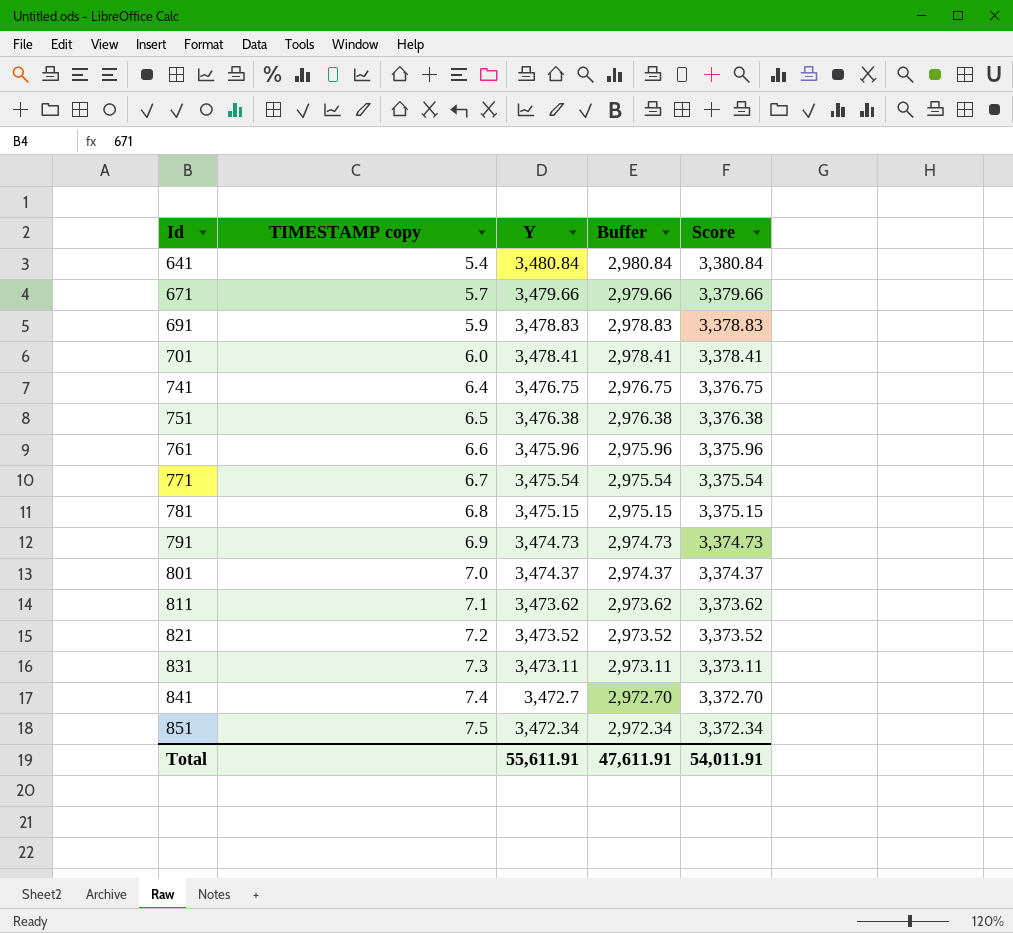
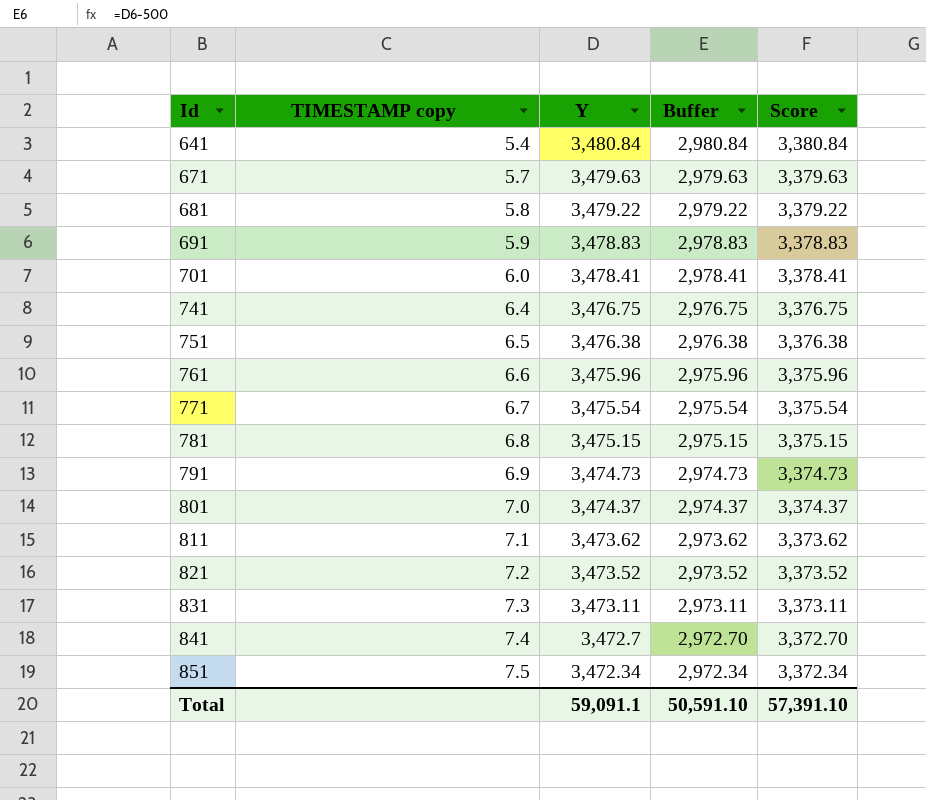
671 | Y: 3,479.66 -> 3,479.63
671 | Buffer: 2,979.66 -> 2,979.63
671 | Score: 3,379.66 -> 3,379.63
row 681: none -> 5.8 | 3,479.22 | 2,979.22 | 3,379.22
Total | Y: 55,611.91 -> 59,091.1
Total | Buffer: 47,611.91 -> 50,591.10
Total | Score: 54,011.91 -> 57,391.10

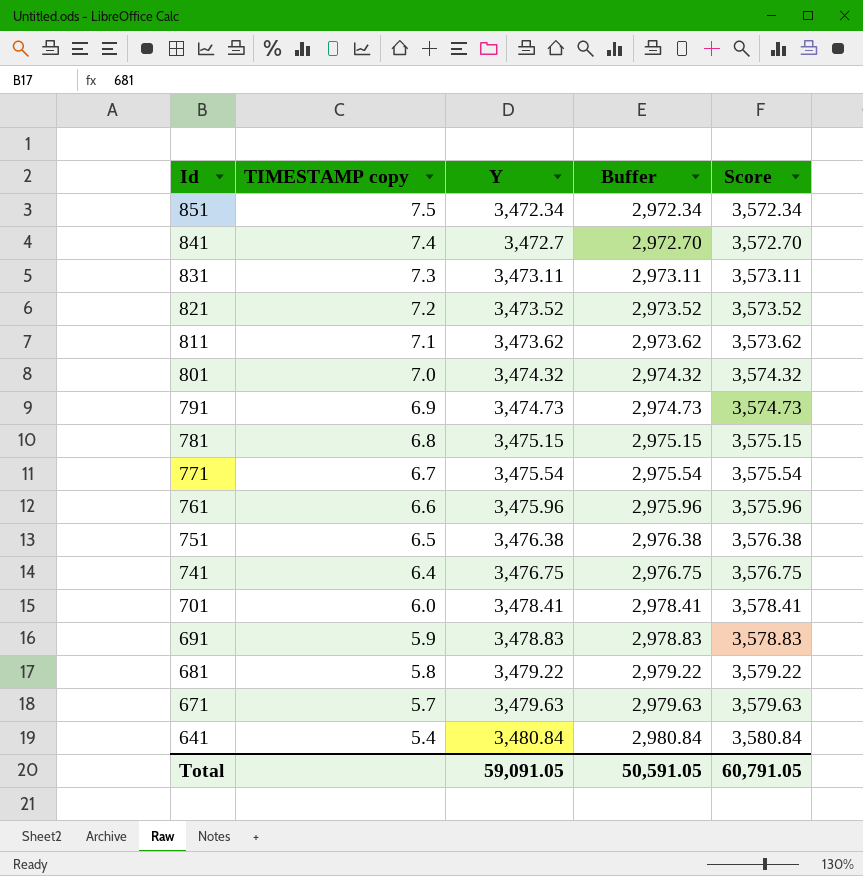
row order: Id ascending -> Id descending
column Score | formula: [Y] - 100 -> [Y] + 100
801 | Y: 3,474.37 -> 3,474.32
801 | Buffer: 2,974.37 -> 2,974.32
Total | Y: 59,091.1 -> 59,091.05
Total | Buffer: 50,591.10 -> 50,591.05
Total | Score: 57,391.10 -> 60,791.05

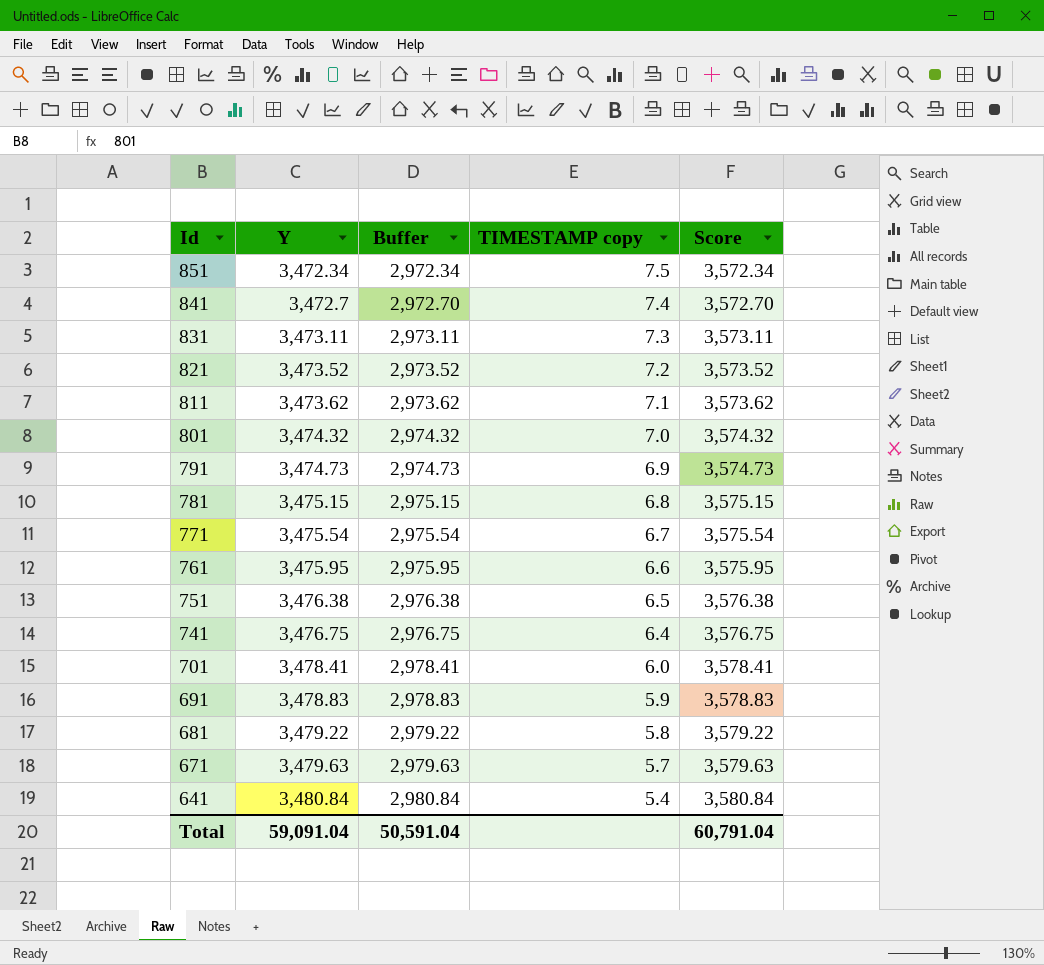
column TIMESTAMP copy | position: 2 -> 4
761 | Y: 3,475.96 -> 3,475.95
761 | Buffer: 2,975.96 -> 2,975.95
761 | Score: 3,575.96 -> 3,575.95
Total | Y: 59,091.05 -> 59,091.04
Total | Buffer: 50,591.05 -> 50,591.04
Total | Score: 60,791.05 -> 60,791.04

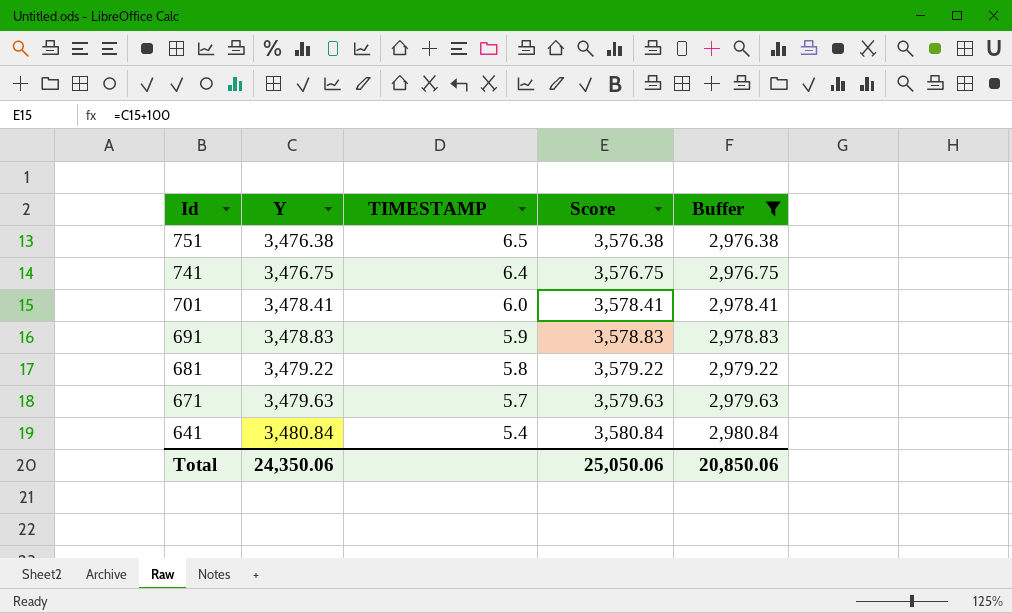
filter: none -> Buffer >= 2,976.38
column name: TIMESTAMP copy -> TIMESTAMP
column Buffer | position: 3 -> 5
Total | Y: 59,091.04 -> 24,350.06
Total | Score: 60,791.04 -> 25,050.06
Total | Buffer: 50,591.04 -> 20,850.06

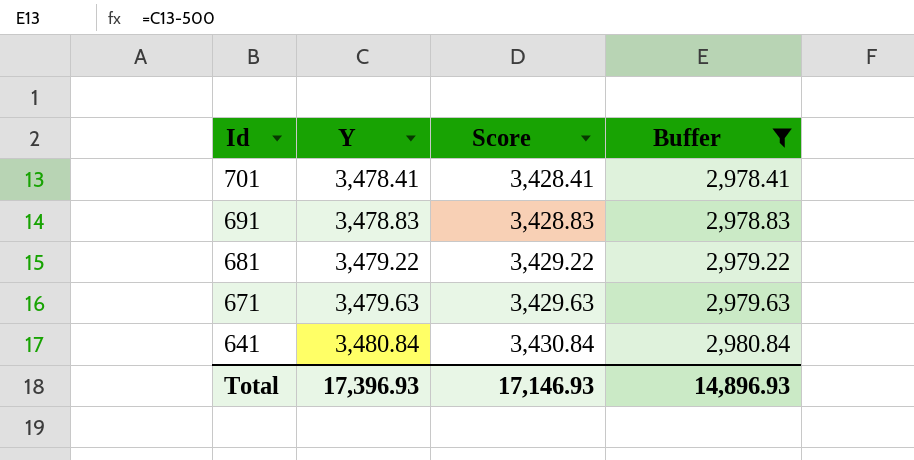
column TIMESTAMP | position: 3 -> none
column Score | formula: [Y] + 100 -> [Y] - 50
row 751: 3,476.38 | 6.5 | 3,576.38 | 2,976.38 -> none
row 741: 3,476.75 | 6.4 | 3,576.75 | 2,976.75 -> none
Total | Y: 24,350.06 -> 17,396.93
Total | Score: 25,050.06 -> 17,146.93
Total | Buffer: 20,850.06 -> 14,896.93

